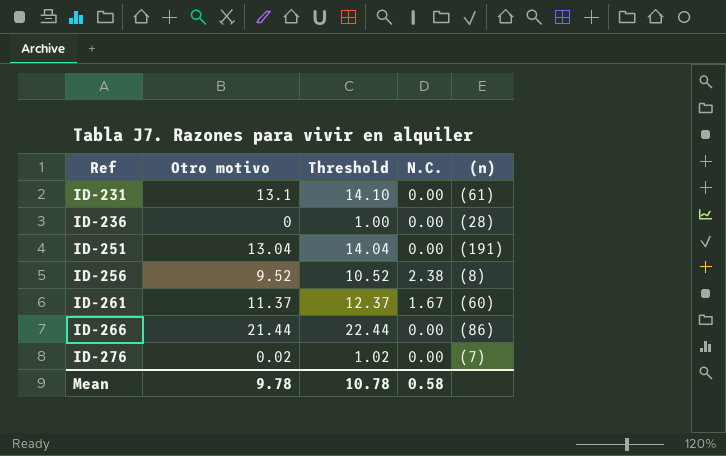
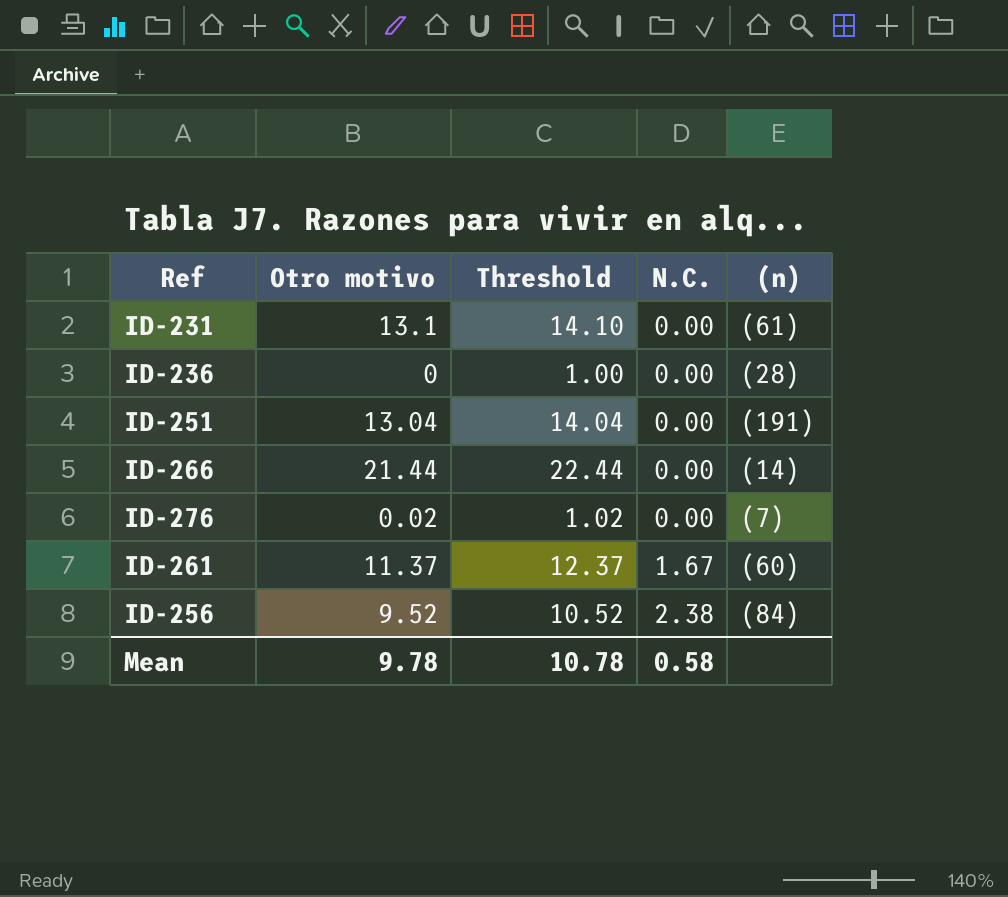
row order: Ref ascending -> N.C. ascending
ID-266 | (n): (86) -> (14)
ID-256 | (n): (8) -> (84)

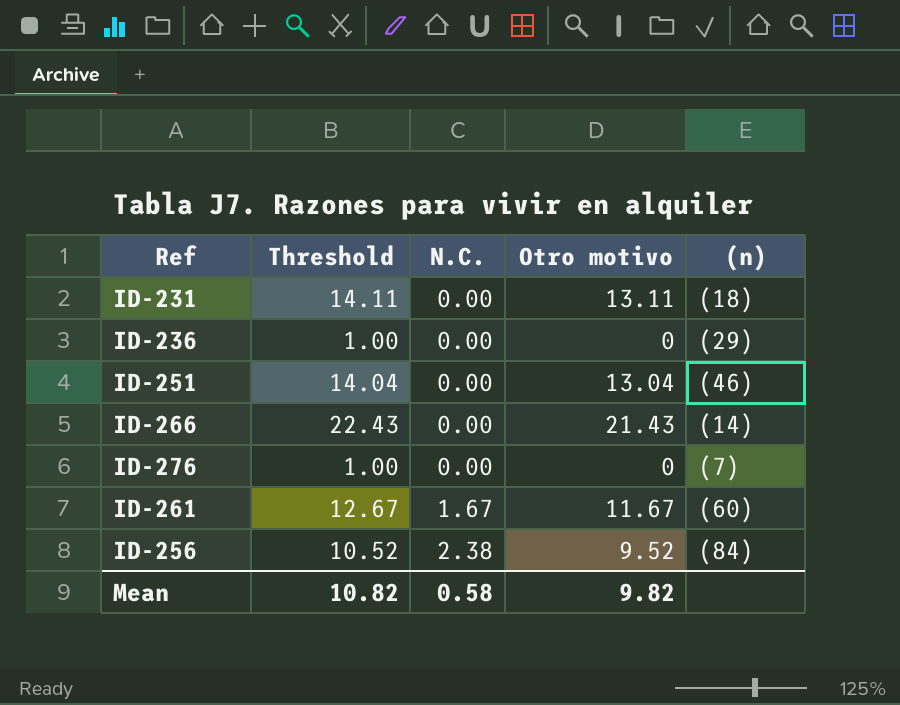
column Otro motivo | position: 2 -> 4
ID-231 | Threshold: 14.10 -> 14.11
ID-231 | Otro motivo: 13.1 -> 13.11
ID-231 | (n): (61) -> (18)
ID-236 | (n): (28) -> (29)
ID-251 | (n): (191) -> (46)
ID-266 | Threshold: 22.44 -> 22.43
ID-266 | Otro motivo: 21.44 -> 21.43
ID-276 | Threshold: 1.02 -> 1.00
ID-276 | Otro motivo: 0.02 -> 0
ID-261 | Threshold: 12.37 -> 12.67
ID-261 | Otro motivo: 11.37 -> 11.67
Mean | Threshold: 10.78 -> 10.82
Mean | Otro motivo: 9.78 -> 9.82

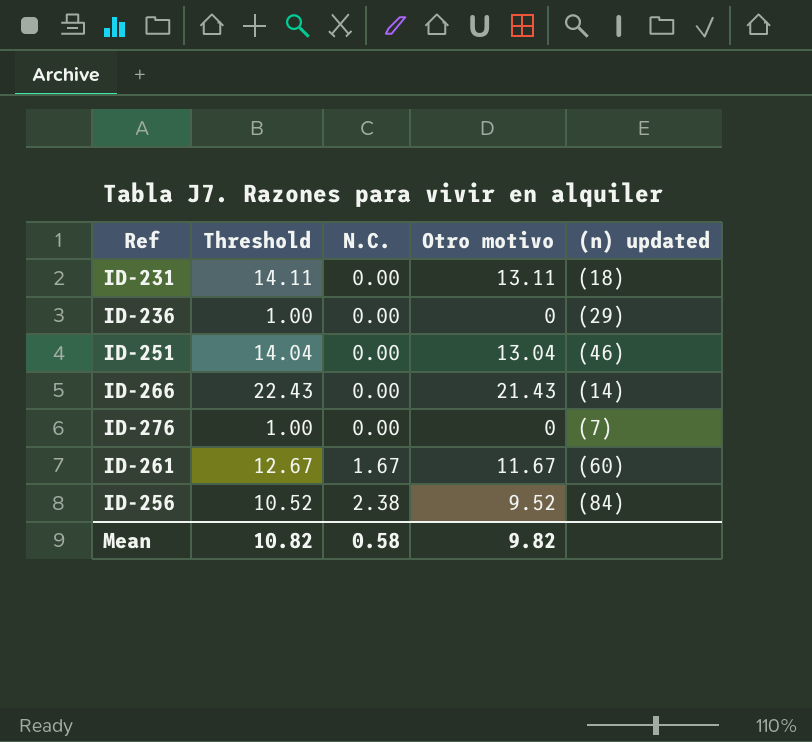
column name: (n) -> (n) updated

